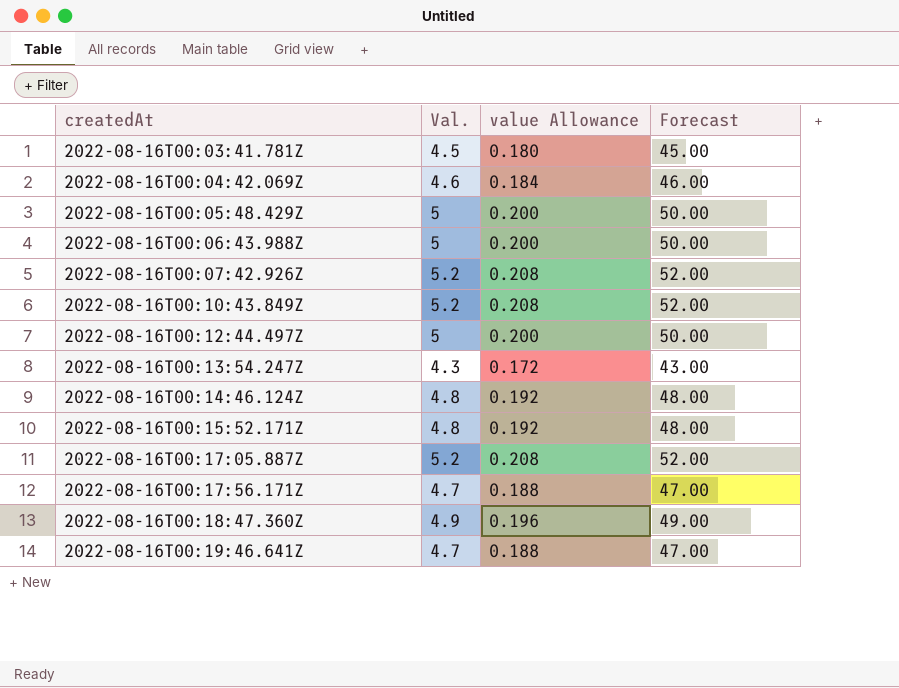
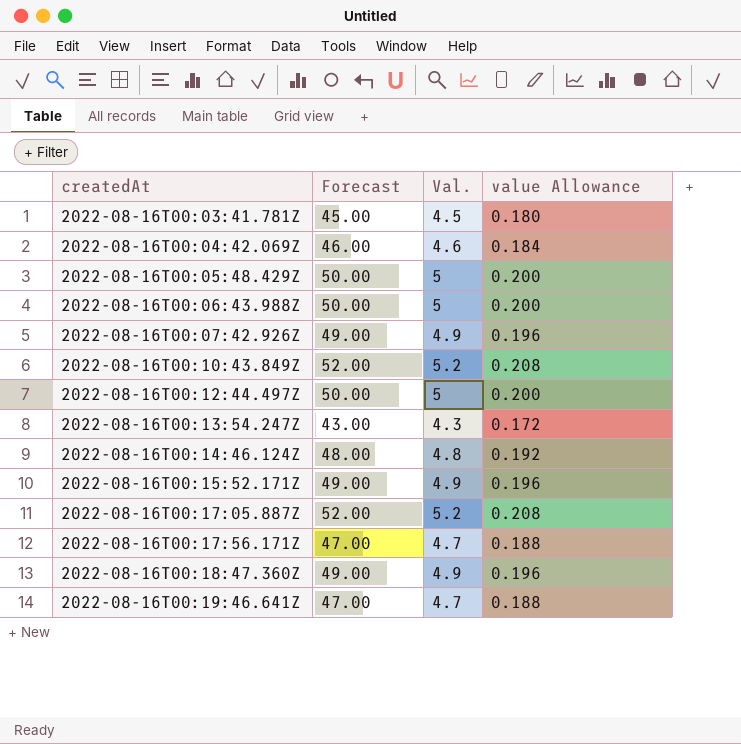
column Forecast | position: 4 -> 2
2022-08-16T00:07:42.926Z | Forecast: 52.00 -> 49.00
2022-08-16T00:07:42.926Z | Val.: 5.2 -> 4.9
2022-08-16T00:07:42.926Z | value Allowance: 0.208 -> 0.196
2022-08-16T00:15:52.171Z | Forecast: 48.00 -> 49.00
2022-08-16T00:15:52.171Z | Val.: 4.8 -> 4.9
2022-08-16T00:15:52.171Z | value Allowance: 0.192 -> 0.196

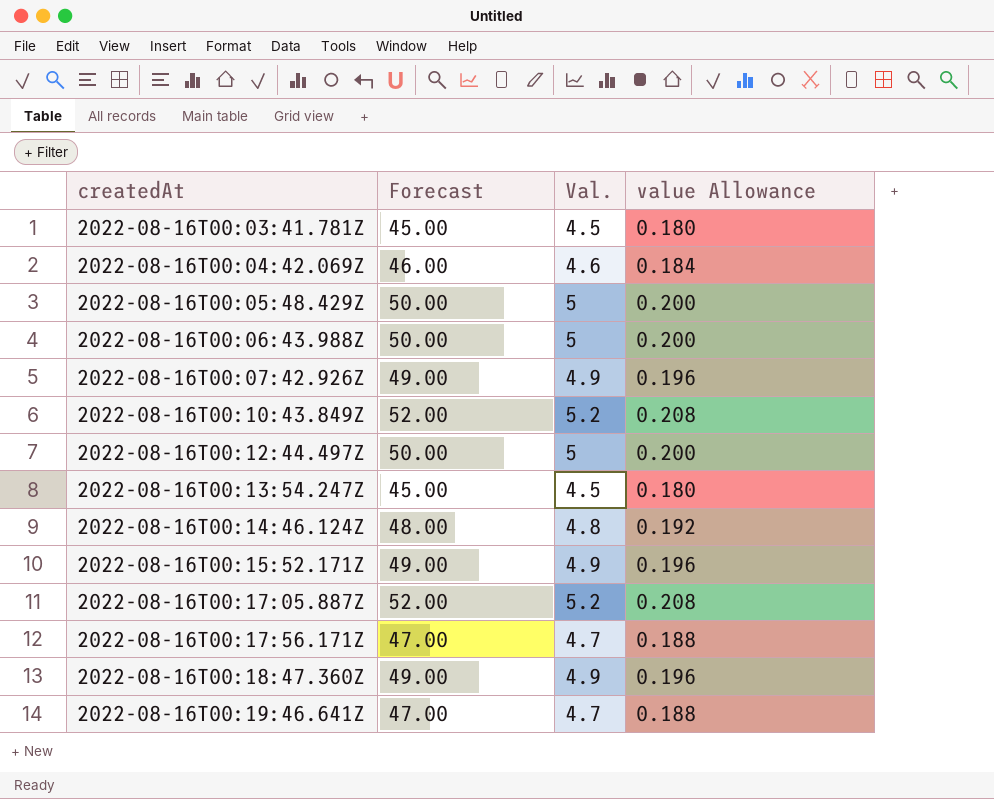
2022-08-16T00:13:54.247Z | Forecast: 43.00 -> 45.00
2022-08-16T00:13:54.247Z | Val.: 4.3 -> 4.5
2022-08-16T00:13:54.247Z | value Allowance: 0.172 -> 0.180

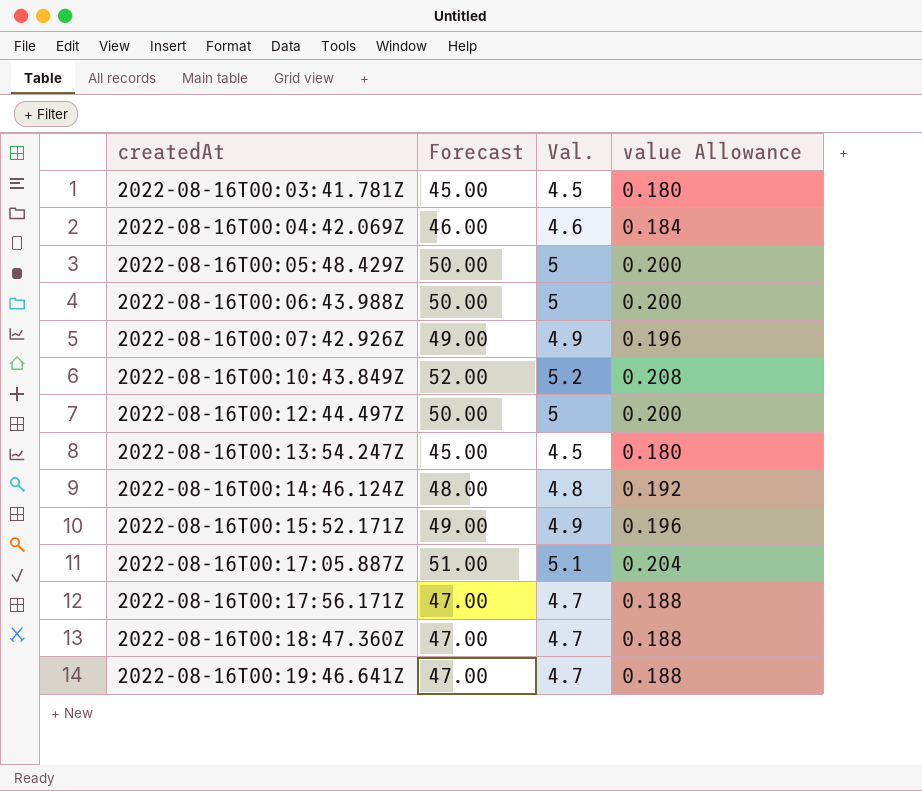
2022-08-16T00:17:05.887Z | Forecast: 52.00 -> 51.00
2022-08-16T00:17:05.887Z | Val.: 5.2 -> 5.1
2022-08-16T00:17:05.887Z | value Allowance: 0.208 -> 0.204
2022-08-16T00:18:47.360Z | Forecast: 49.00 -> 47.00
2022-08-16T00:18:47.360Z | Val.: 4.9 -> 4.7
2022-08-16T00:18:47.360Z | value Allowance: 0.196 -> 0.188

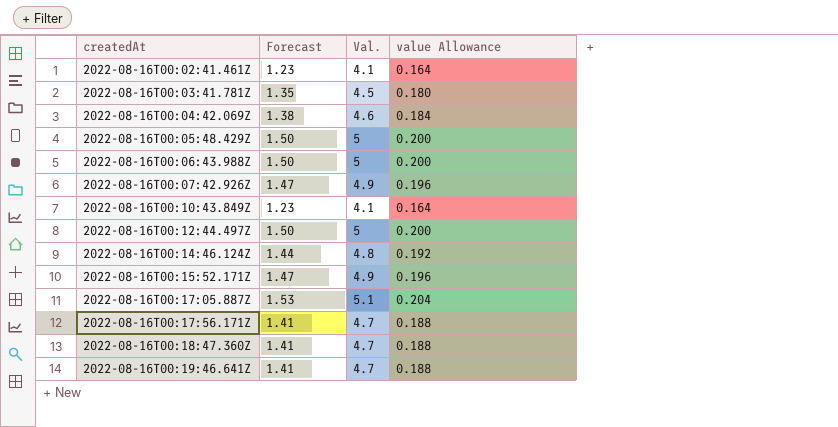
column Forecast | formula: [Val.] * 10 -> [Val.] * 0.3
row 2022-08-16T00:13:54.247Z: 45.00 | 4.5 | 0.180 -> none
row 2022-08-16T00:02:41.461Z: none -> 1.23 | 4.1 | 0.164
2022-08-16T00:10:43.849Z | Val.: 5.2 -> 4.1
2022-08-16T00:10:43.849Z | value Allowance: 0.208 -> 0.164

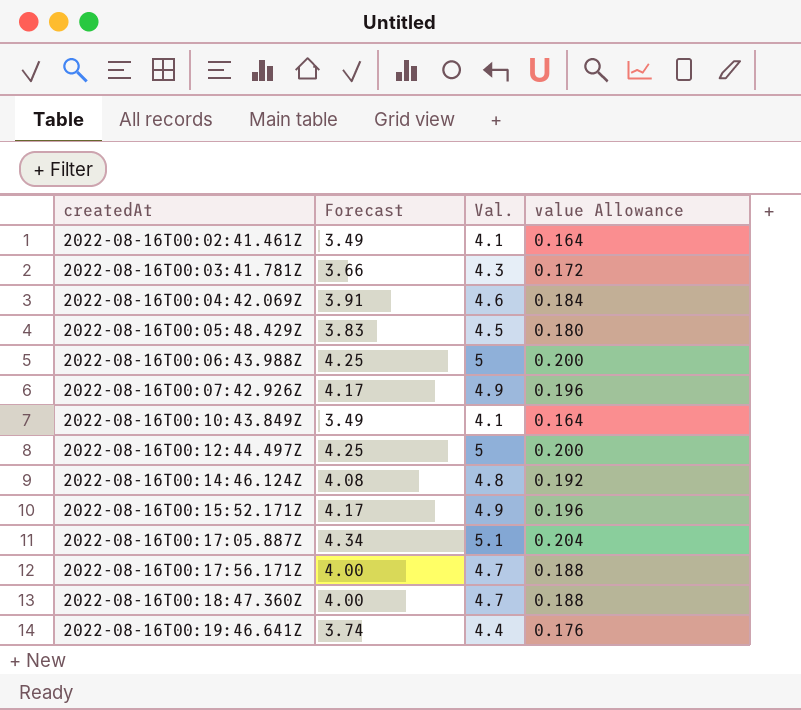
column Forecast | formula: [Val.] * 0.3 -> [Val.] * 0.85
2022-08-16T00:03:41.781Z | Val.: 4.5 -> 4.3
2022-08-16T00:03:41.781Z | value Allowance: 0.180 -> 0.172
2022-08-16T00:05:48.429Z | Val.: 5 -> 4.5
2022-08-16T00:05:48.429Z | value Allowance: 0.200 -> 0.180
2022-08-16T00:19:46.641Z | Val.: 4.7 -> 4.4
2022-08-16T00:19:46.641Z | value Allowance: 0.188 -> 0.176

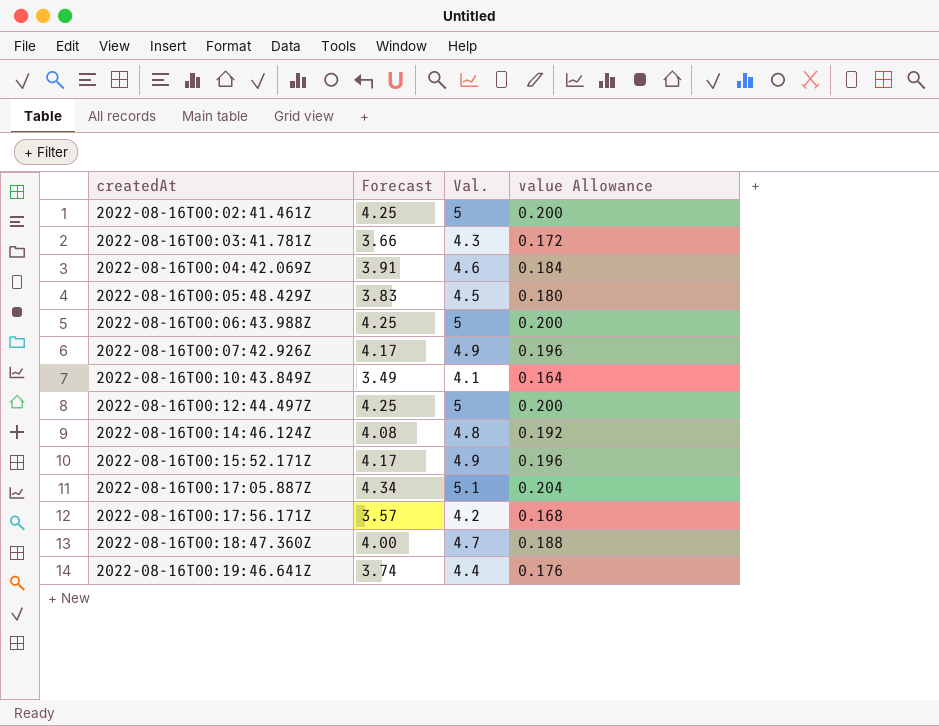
2022-08-16T00:02:41.461Z | Forecast: 3.49 -> 4.25
2022-08-16T00:02:41.461Z | Val.: 4.1 -> 5
2022-08-16T00:02:41.461Z | value Allowance: 0.164 -> 0.200
2022-08-16T00:17:56.171Z | Forecast: 4.00 -> 3.57
2022-08-16T00:17:56.171Z | Val.: 4.7 -> 4.2
2022-08-16T00:17:56.171Z | value Allowance: 0.188 -> 0.168

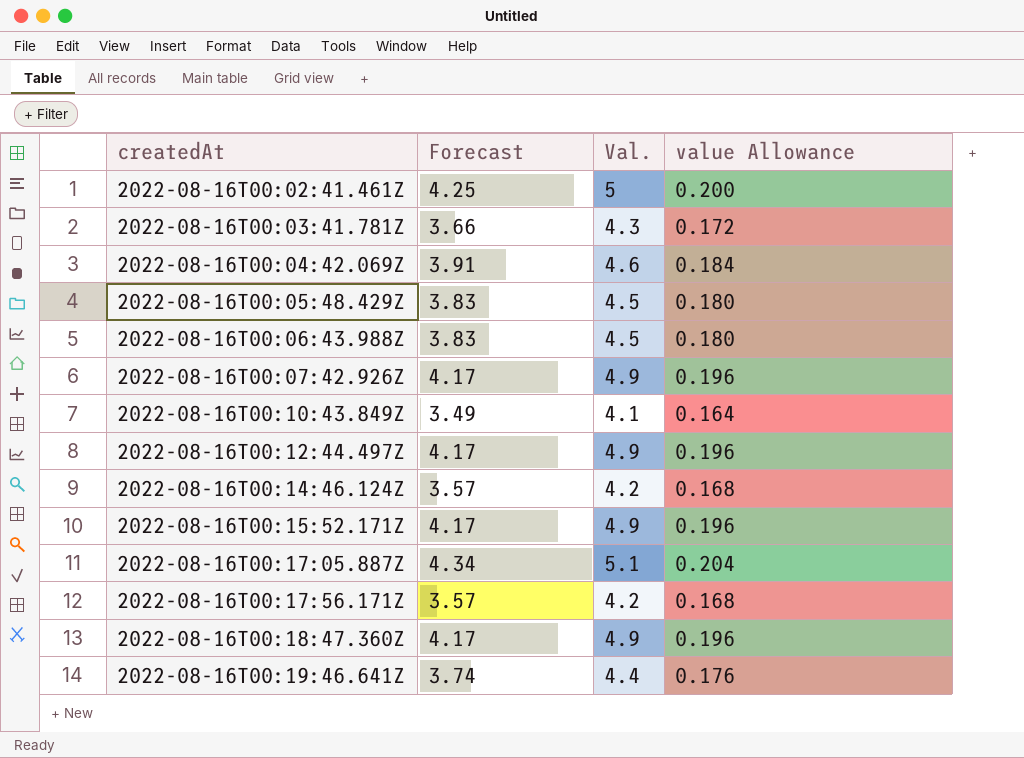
2022-08-16T00:06:43.988Z | Forecast: 4.25 -> 3.83
2022-08-16T00:06:43.988Z | Val.: 5 -> 4.5
2022-08-16T00:06:43.988Z | value Allowance: 0.200 -> 0.180
2022-08-16T00:12:44.497Z | Forecast: 4.25 -> 4.17
2022-08-16T00:12:44.497Z | Val.: 5 -> 4.9
2022-08-16T00:12:44.497Z | value Allowance: 0.200 -> 0.196
2022-08-16T00:14:46.124Z | Forecast: 4.08 -> 3.57
2022-08-16T00:14:46.124Z | Val.: 4.8 -> 4.2
2022-08-16T00:14:46.124Z | value Allowance: 0.192 -> 0.168
2022-08-16T00:18:47.360Z | Forecast: 4.00 -> 4.17
2022-08-16T00:18:47.360Z | Val.: 4.7 -> 4.9
2022-08-16T00:18:47.360Z | value Allowance: 0.188 -> 0.196

